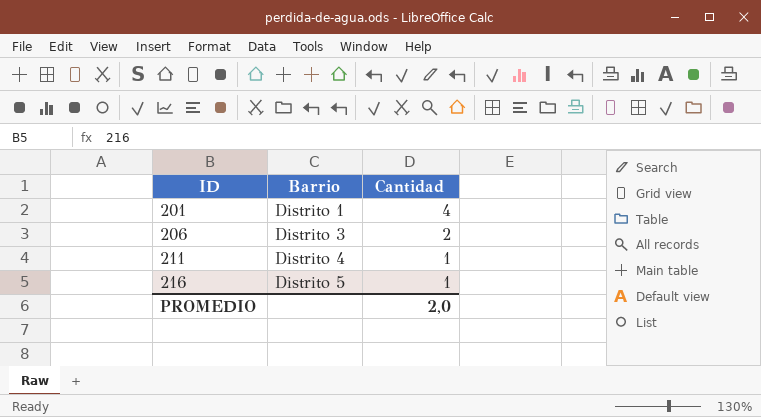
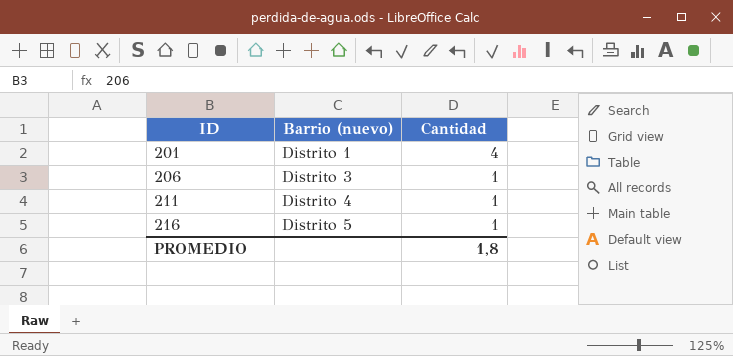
column name: Barrio -> Barrio (nuevo)
206 | Cantidad: 2 -> 1
PROMEDIO | Cantidad: 2,0 -> 1,8

